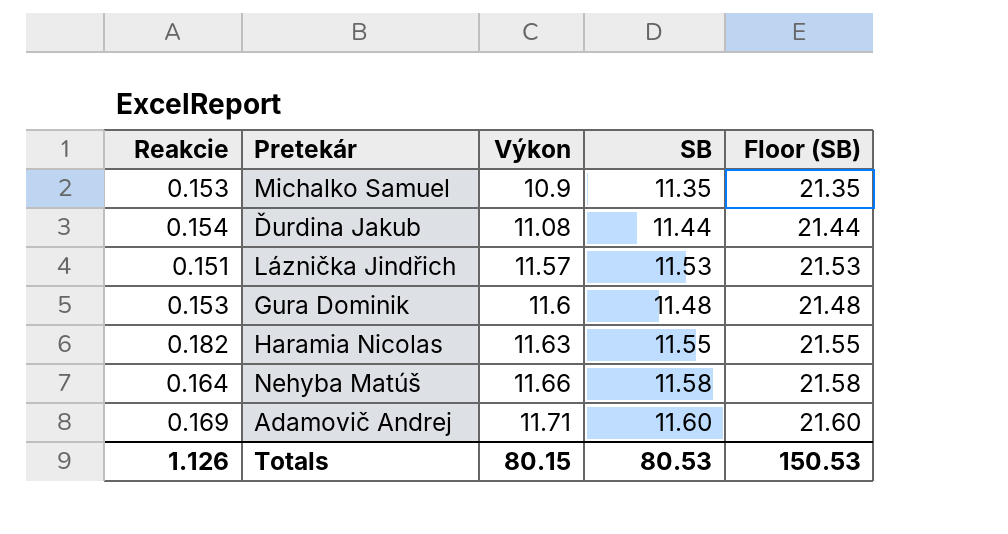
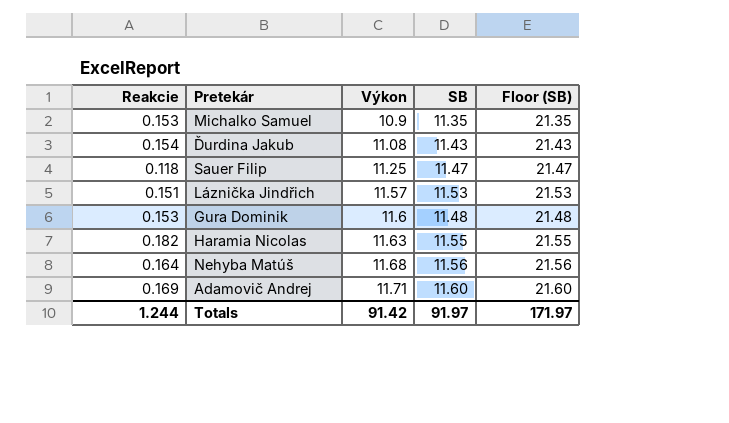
Ďurdina Jakub | SB: 11.44 -> 11.43
Ďurdina Jakub | Floor (SB): 21.44 -> 21.43
row Sauer Filip: none -> 0.118 | 11.25 | 11.47 | 21.47
Nehyba Matúš | Výkon: 11.66 -> 11.68
Nehyba Matúš | SB: 11.58 -> 11.56
Nehyba Matúš | Floor (SB): 21.58 -> 21.56
Totals | Reakcie: 1.126 -> 1.244
Totals | Výkon: 80.15 -> 91.42
Totals | SB: 80.53 -> 91.97
Totals | Floor (SB): 150.53 -> 171.97

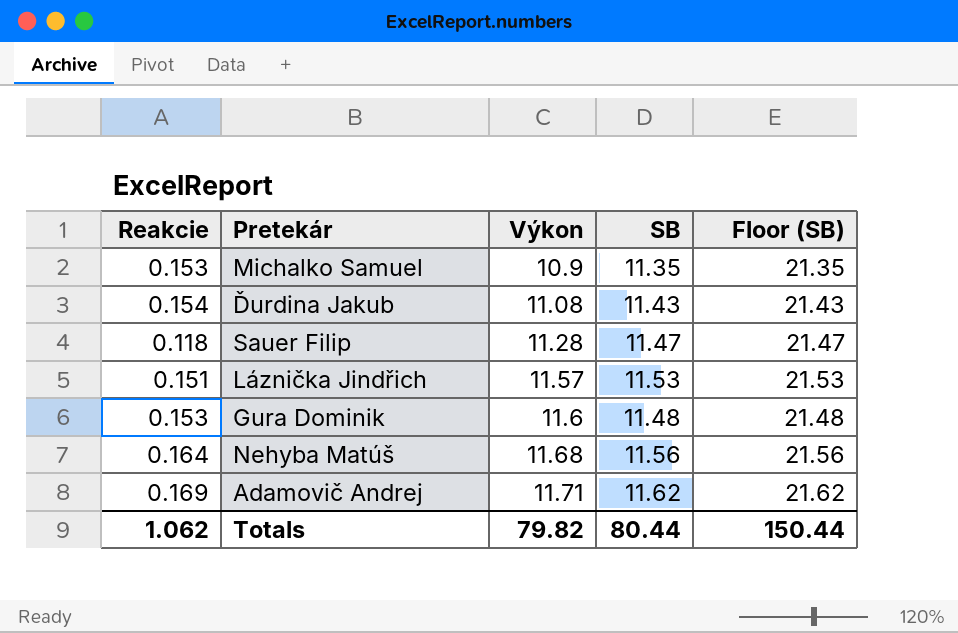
row Haramia Nicolas: 0.182 | 11.63 | 11.55 | 21.55 -> none
Sauer Filip | Výkon: 11.25 -> 11.28
Adamovič Andrej | SB: 11.60 -> 11.62
Adamovič Andrej | Floor (SB): 21.60 -> 21.62
Totals | Reakcie: 1.244 -> 1.062
Totals | Výkon: 91.42 -> 79.82
Totals | SB: 91.97 -> 80.44
Totals | Floor (SB): 171.97 -> 150.44

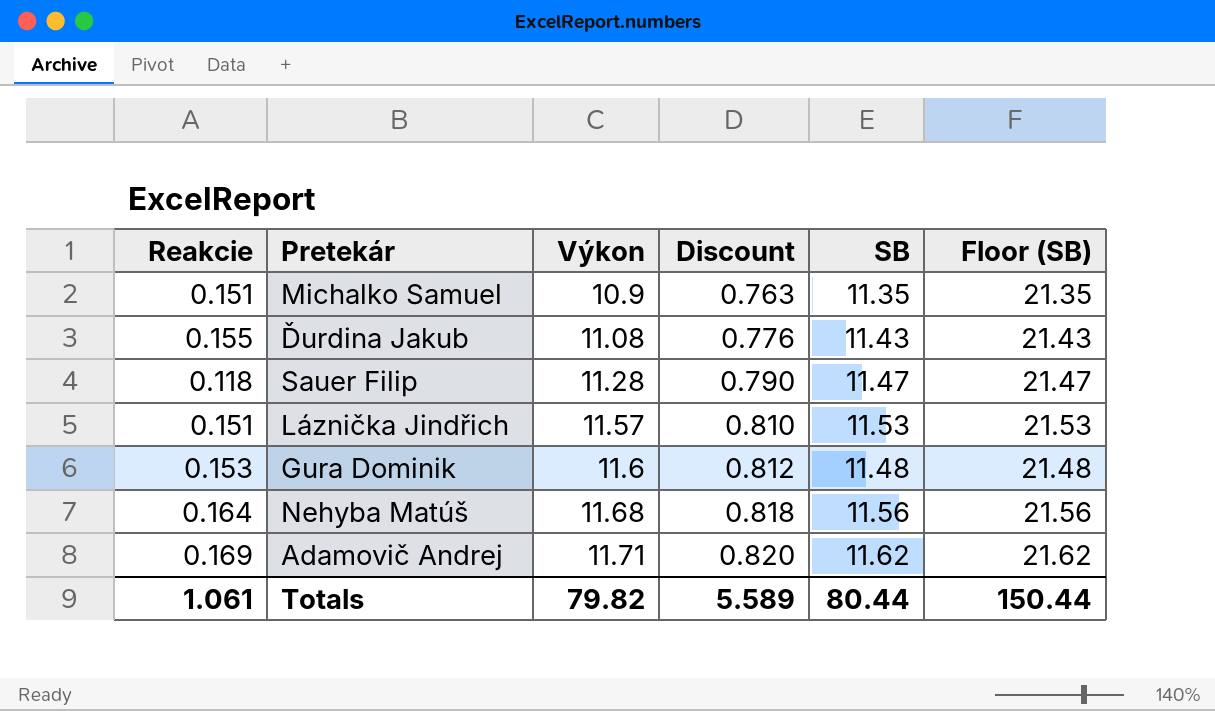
column Discount | formula: none -> [Výkon] * 0.07
Michalko Samuel | Reakcie: 0.153 -> 0.151
Ďurdina Jakub | Reakcie: 0.154 -> 0.155
Totals | Reakcie: 1.062 -> 1.061

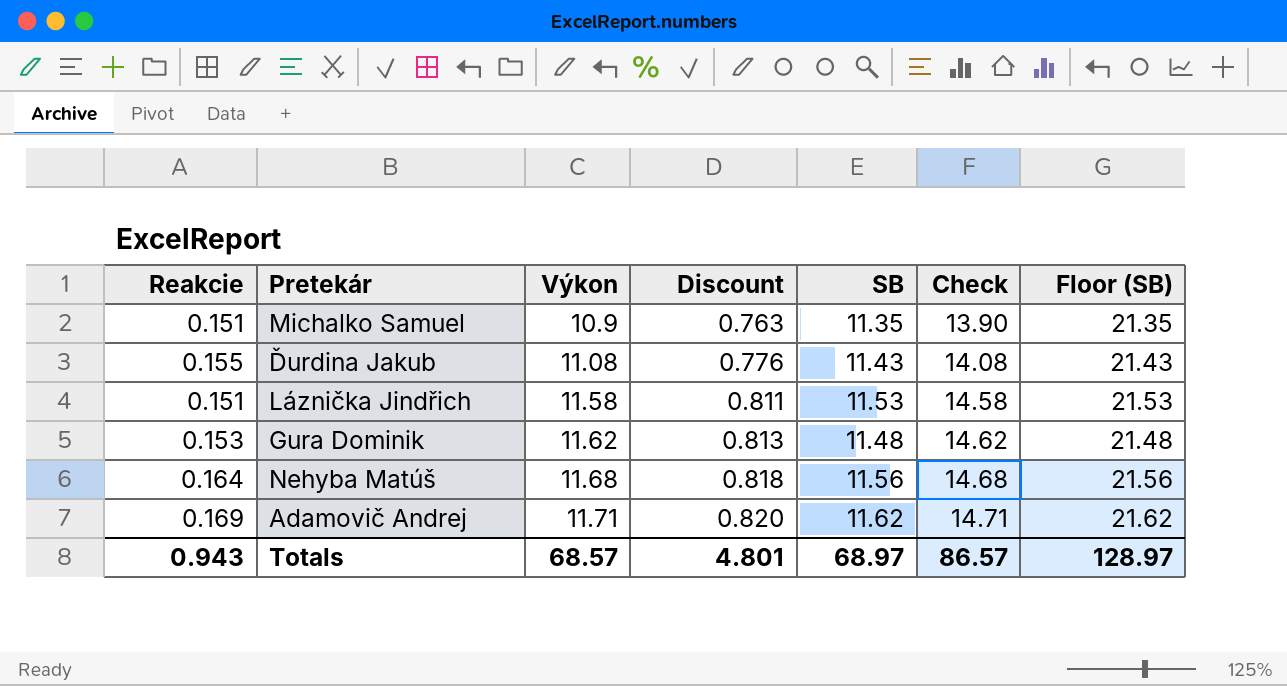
column Check | formula: none -> [Výkon] + 3
row Sauer Filip: 0.118 | 11.28 | 0.790 | 11.47 | 21.47 -> none
Láznička Jindřich | Výkon: 11.57 -> 11.58
Láznička Jindřich | Discount: 0.810 -> 0.811
Gura Dominik | Výkon: 11.6 -> 11.62
Gura Dominik | Discount: 0.812 -> 0.813
Totals | Reakcie: 1.061 -> 0.943
Totals | Výkon: 79.82 -> 68.57
Totals | Discount: 5.589 -> 4.801
Totals | SB: 80.44 -> 68.97
Totals | Floor (SB): 150.44 -> 128.97

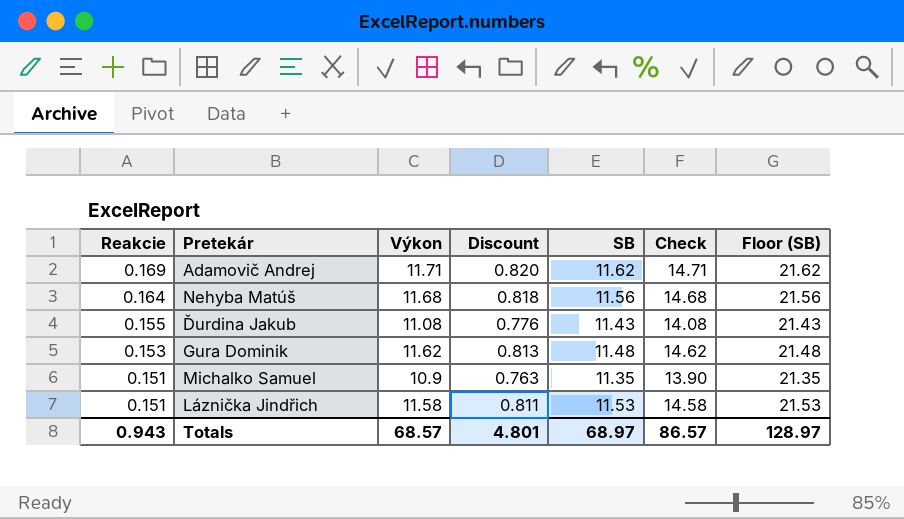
row order: Výkon ascending -> Reakcie descending

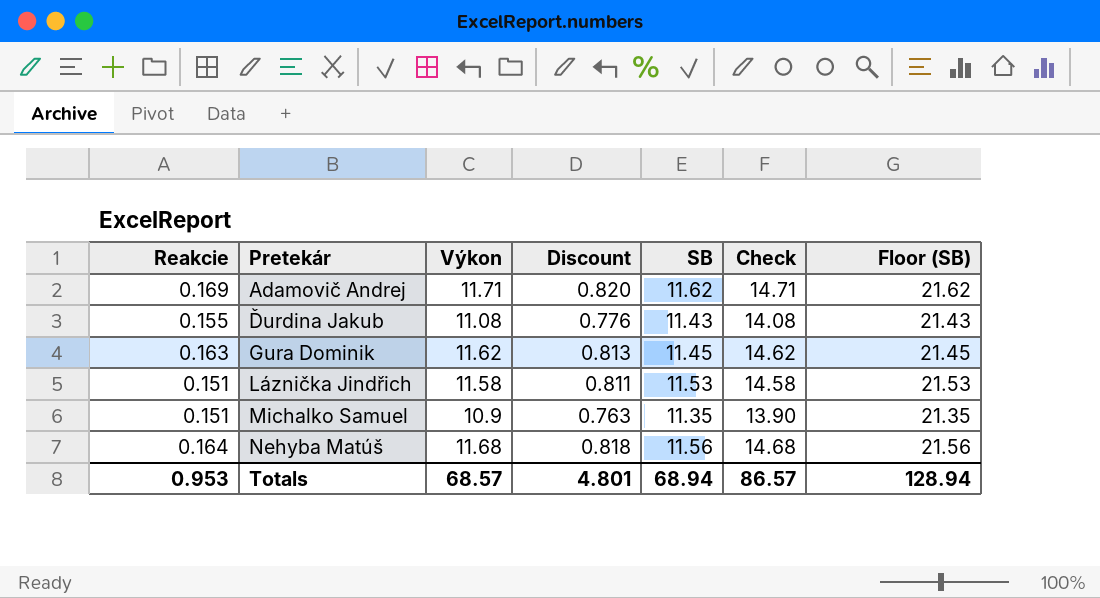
row order: Reakcie descending -> Pretekár ascending
Gura Dominik | Reakcie: 0.153 -> 0.163
Gura Dominik | SB: 11.48 -> 11.45
Gura Dominik | Floor (SB): 21.48 -> 21.45
Totals | Reakcie: 0.943 -> 0.953
Totals | SB: 68.97 -> 68.94
Totals | Floor (SB): 128.97 -> 128.94

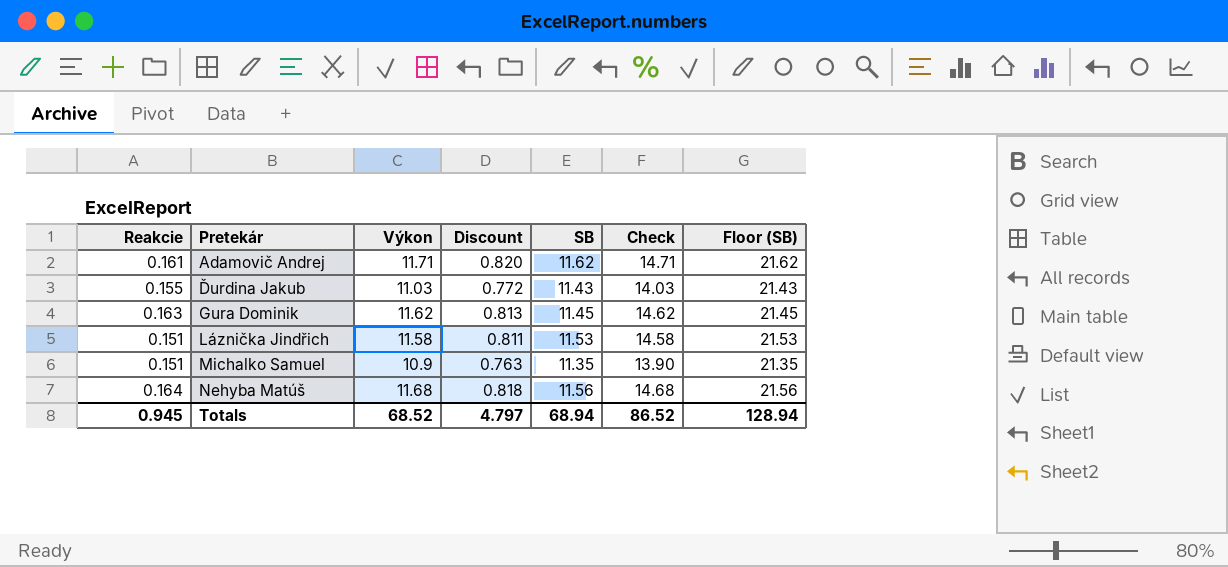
Adamovič Andrej | Reakcie: 0.169 -> 0.161
Ďurdina Jakub | Výkon: 11.08 -> 11.03
Ďurdina Jakub | Discount: 0.776 -> 0.772
Ďurdina Jakub | Check: 14.08 -> 14.03
Totals | Reakcie: 0.953 -> 0.945
Totals | Výkon: 68.57 -> 68.52
Totals | Discount: 4.801 -> 4.797
Totals | Check: 86.57 -> 86.52

